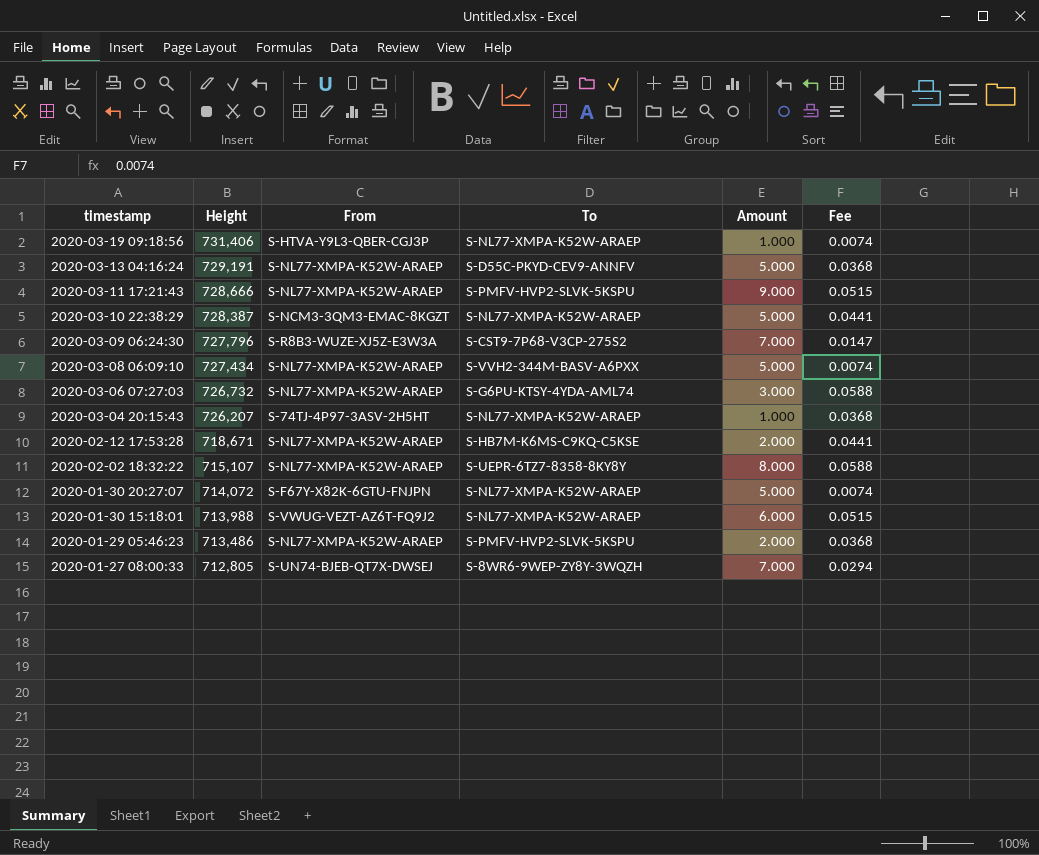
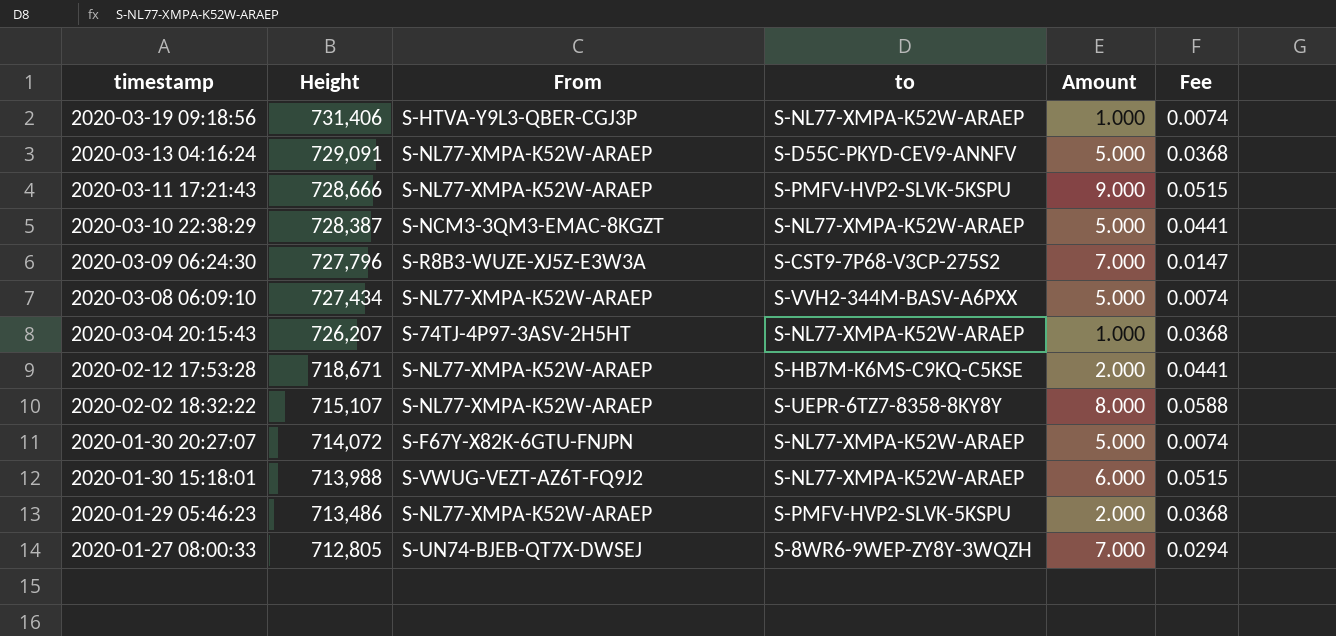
column name: To -> to
row 2020-03-06 07:27:03: 726,732 | S-NL77-XMPA-K52W-ARAEP | S-G6PU-KTSY-4YDA-AML74 | 3.000 | 0.0588 -> none
2020-03-13 04:16:24 | Height: 729,191 -> 729,091

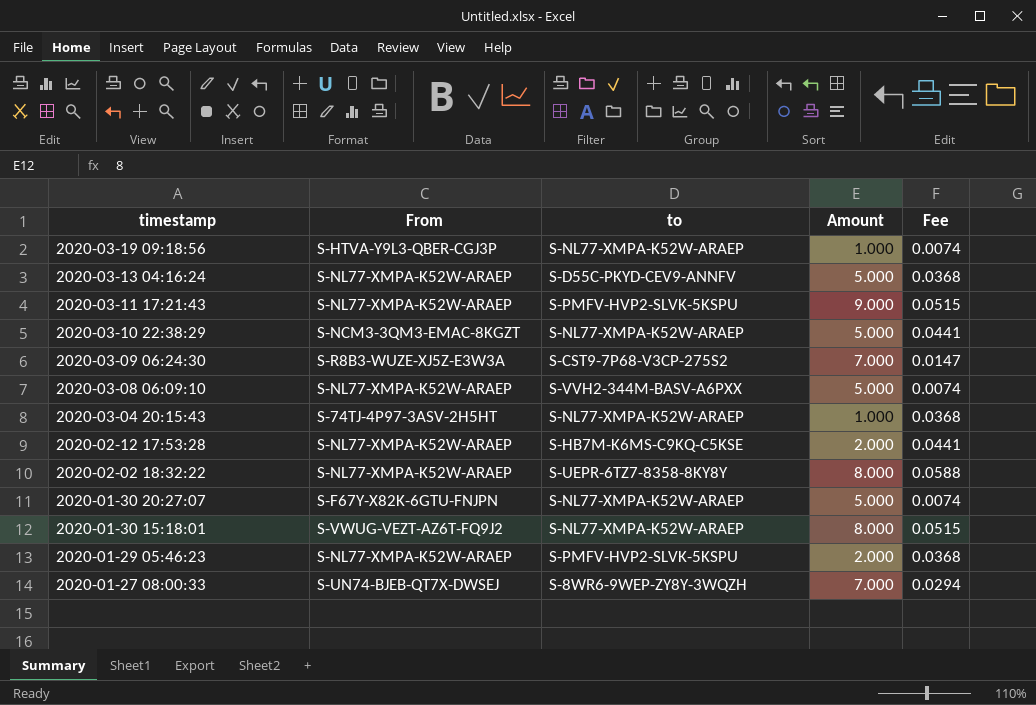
column Height | position: 2 -> none
2020-01-30 15:18:01 | Amount: 6.000 -> 8.000

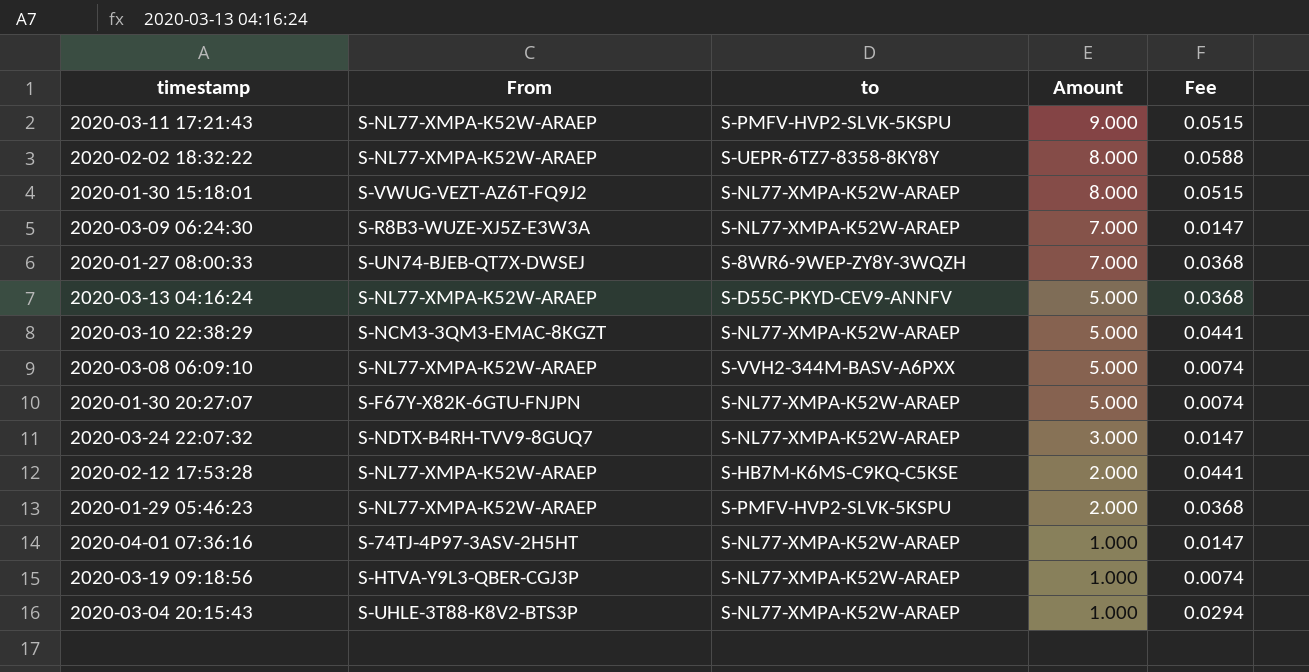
row order: timestamp descending -> Amount descending
2020-03-09 06:24:30 | to: S-CST9-7P68-V3CP-275S2 -> S-NL77-XMPA-K52W-ARAEP
2020-01-27 08:00:33 | Fee: 0.0294 -> 0.0368
row 2020-03-24 22:07:32: none -> S-NDTX-B4RH-TVV9-8GUQ7 | S-NL77-XMPA-K52W-ARAEP | 3.000 | 0.0147
row 2020-04-01 07:36:16: none -> S-74TJ-4P97-3ASV-2H5HT | S-NL77-XMPA-K52W-ARAEP | 1.000 | 0.0147
2020-03-04 20:15:43 | From: S-74TJ-4P97-3ASV-2H5HT -> S-UHLE-3T88-K8V2-BTS3P
2020-03-04 20:15:43 | Fee: 0.0368 -> 0.0294

